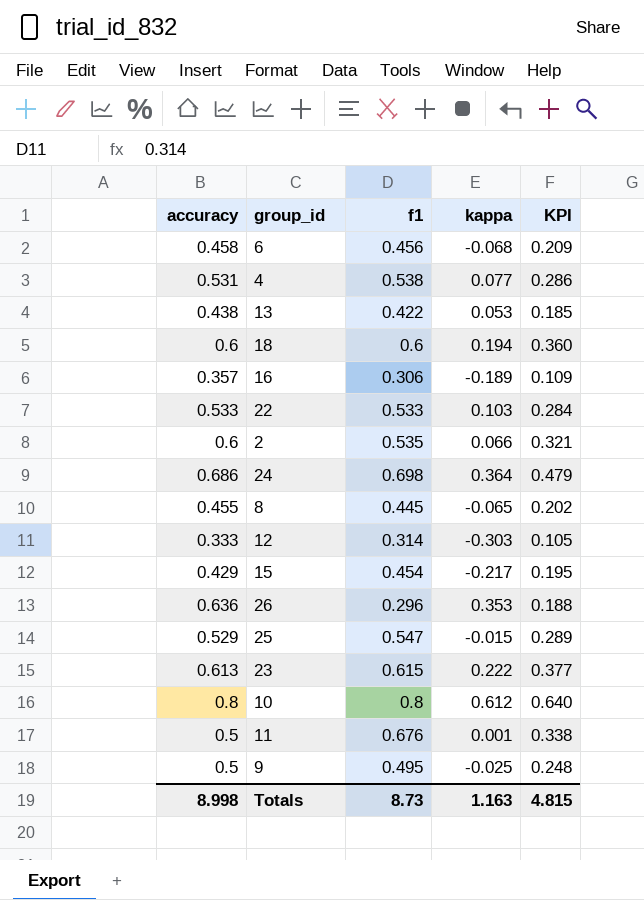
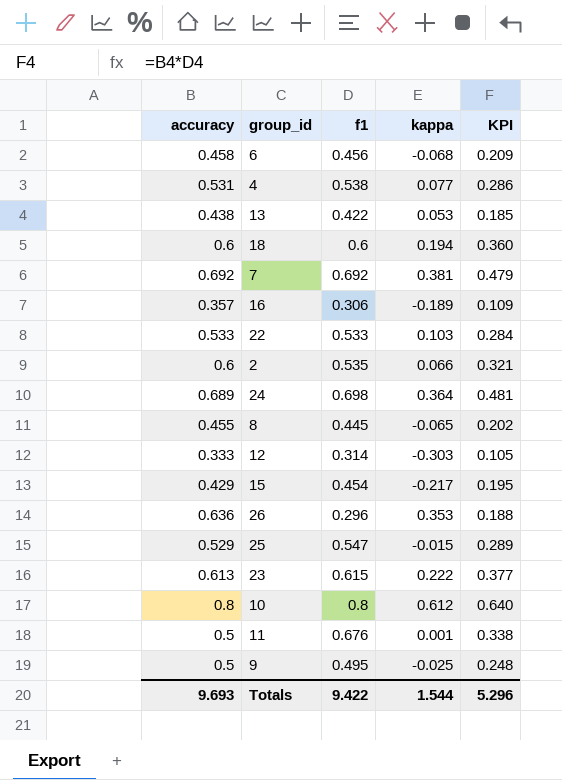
row 7: none -> 0.692 | 0.692 | 0.381 | 0.479
24 | accuracy: 0.686 -> 0.689
24 | KPI: 0.479 -> 0.481
Totals | accuracy: 8.998 -> 9.693
Totals | f1: 8.73 -> 9.422
Totals | kappa: 1.163 -> 1.544
Totals | KPI: 4.815 -> 5.296

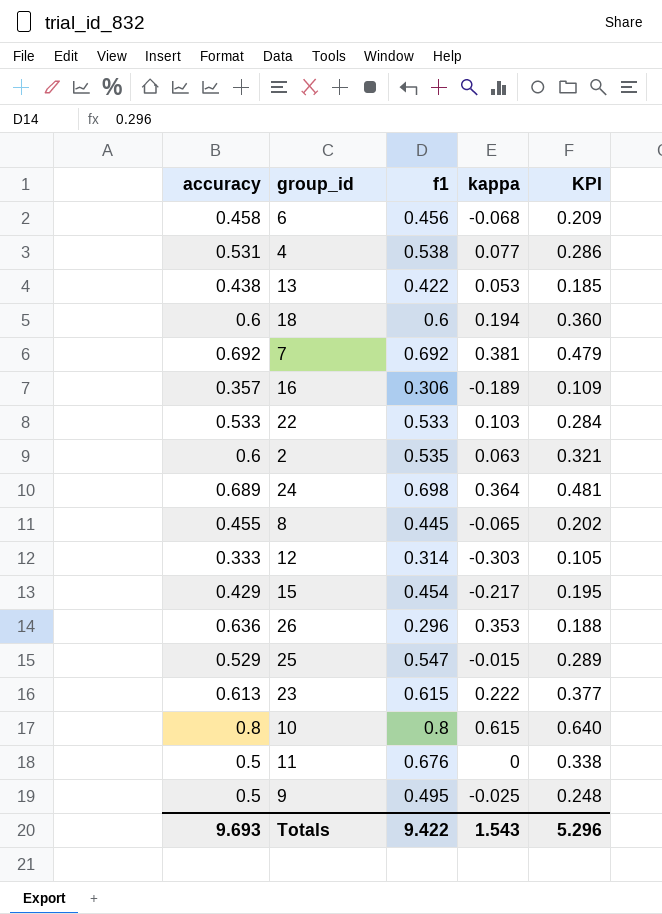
2 | kappa: 0.066 -> 0.063
10 | kappa: 0.612 -> 0.615
11 | kappa: 0.001 -> 0
Totals | kappa: 1.544 -> 1.543

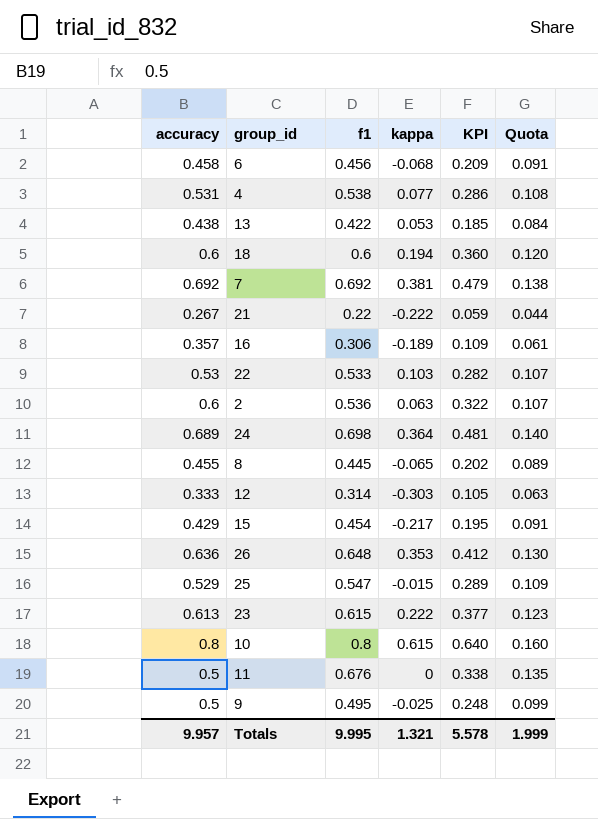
column Quota | formula: none -> [f1] * 0.2
row 21: none -> 0.267 | 0.22 | -0.222 | 0.059 | 0.044
22 | accuracy: 0.533 -> 0.53
22 | KPI: 0.284 -> 0.282
2 | f1: 0.535 -> 0.536
2 | KPI: 0.321 -> 0.322
26 | f1: 0.296 -> 0.648
26 | KPI: 0.188 -> 0.412
Totals | accuracy: 9.693 -> 9.957
Totals | f1: 9.422 -> 9.995
Totals | kappa: 1.543 -> 1.321
Totals | KPI: 5.296 -> 5.578

